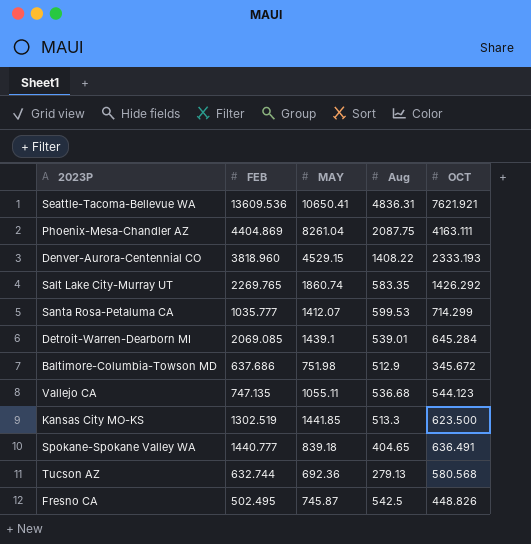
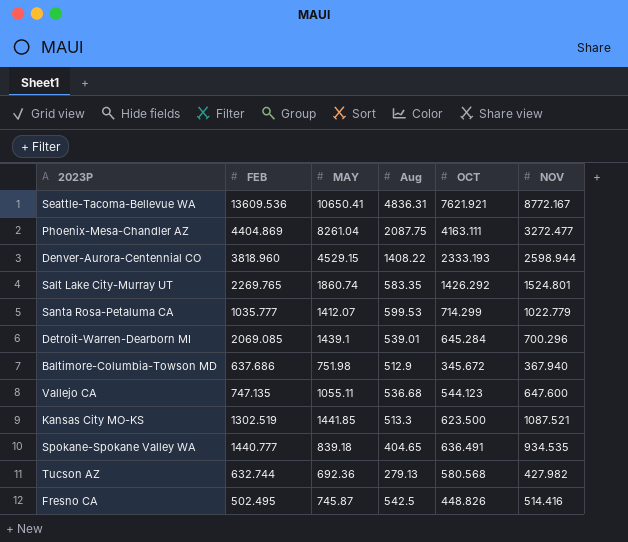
column NOV | position: none -> 6

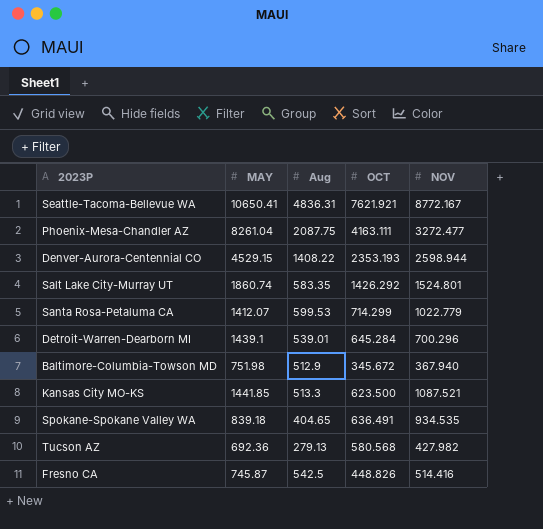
column FEB | position: 2 -> none
row Vallejo CA: 747.135 | 1055.11 | 536.68 | 544.123 | 647.600 -> none
Denver-Aurora-Centennial CO | OCT: 2333.193 -> 2353.193

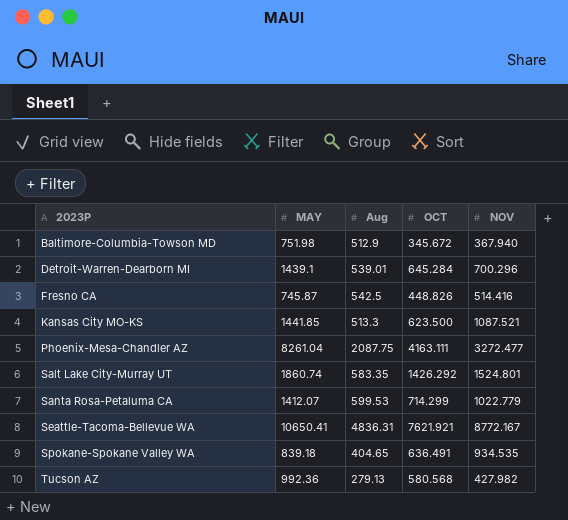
row order: none -> 2023P ascending
row Denver-Aurora-Centennial CO: 4529.15 | 1408.22 | 2353.193 | 2598.944 -> none
Tucson AZ | MAY: 692.36 -> 992.36

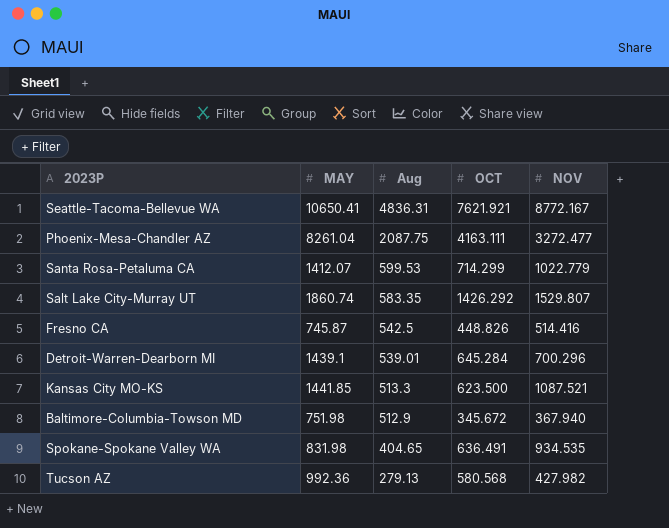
row order: 2023P ascending -> Aug descending
Salt Lake City-Murray UT | NOV: 1524.801 -> 1529.807
Spokane-Spokane Valley WA | MAY: 839.18 -> 831.98

